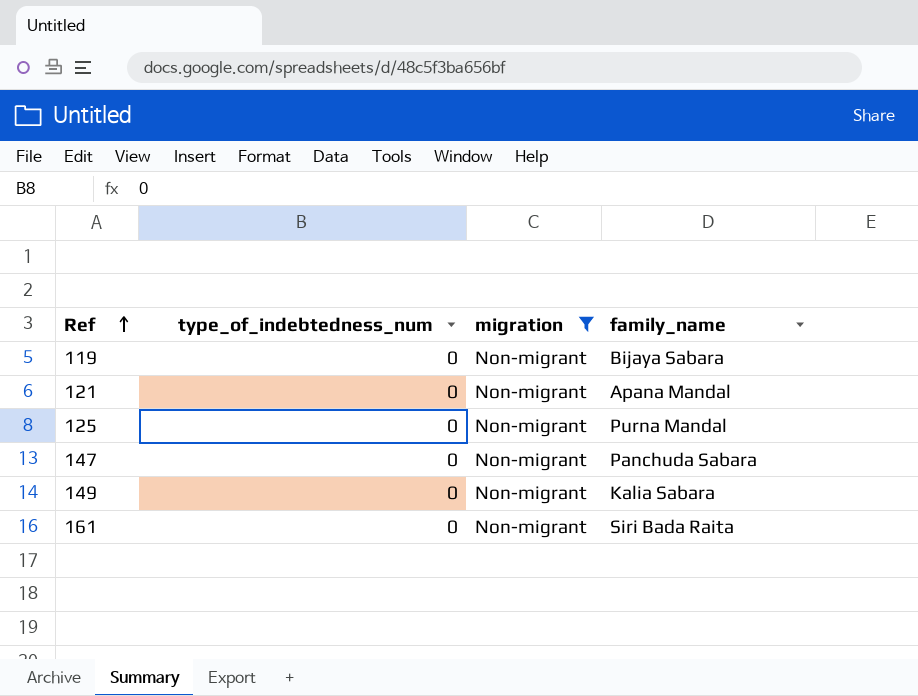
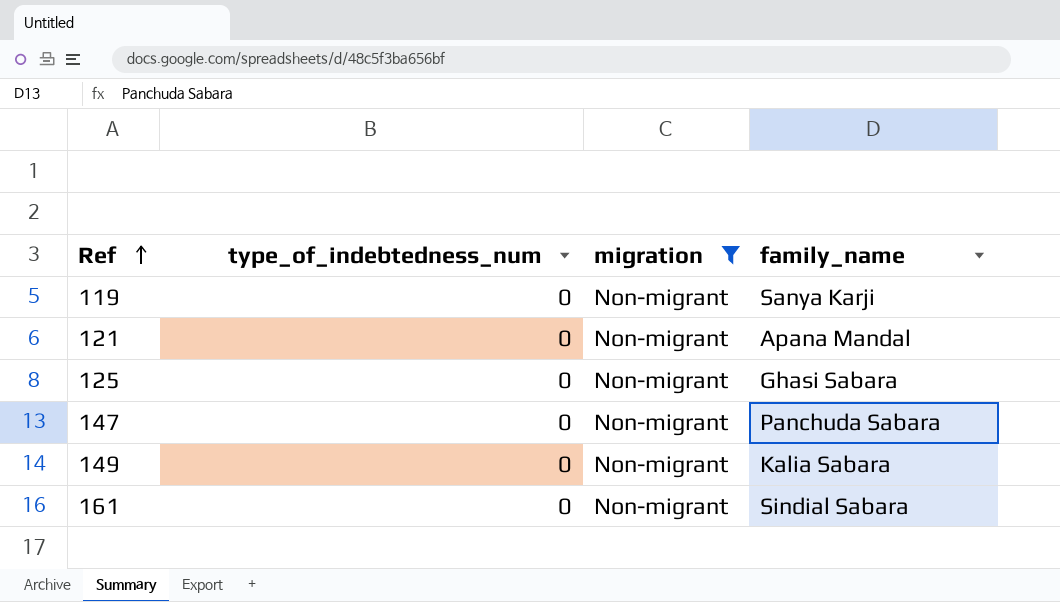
119 | family_name: Bijaya Sabara -> Sanya Karji
125 | family_name: Purna Mandal -> Ghasi Sabara
161 | family_name: Siri Bada Raita -> Sindial Sabara

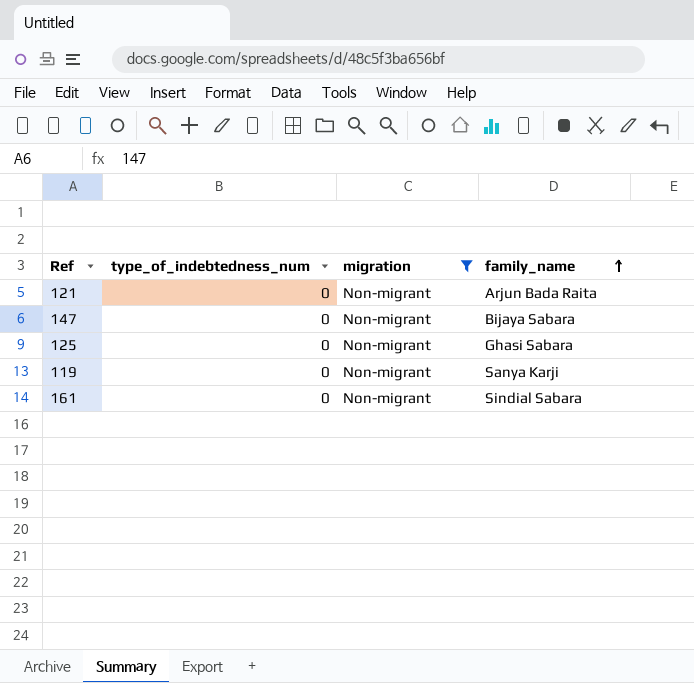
row order: Ref ascending -> family_name ascending
row 149: 0 | Non-migrant | Kalia Sabara -> none
121 | family_name: Apana Mandal -> Arjun Bada Raita
147 | family_name: Panchuda Sabara -> Bijaya Sabara

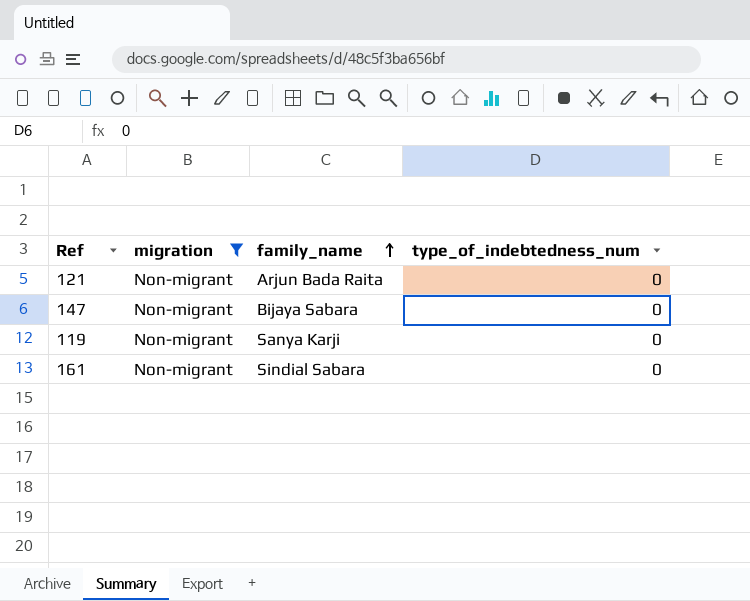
column type_of_indebtedness_num | position: 2 -> 4
row 125: 0 | Non-migrant | Ghasi Sabara -> none

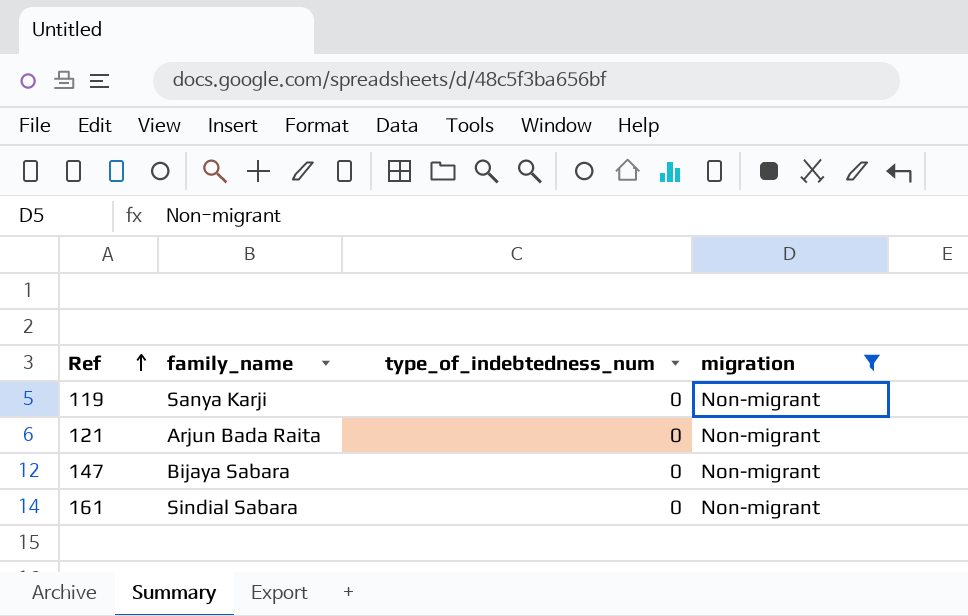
row order: family_name ascending -> Ref ascending
column migration | position: 2 -> 4

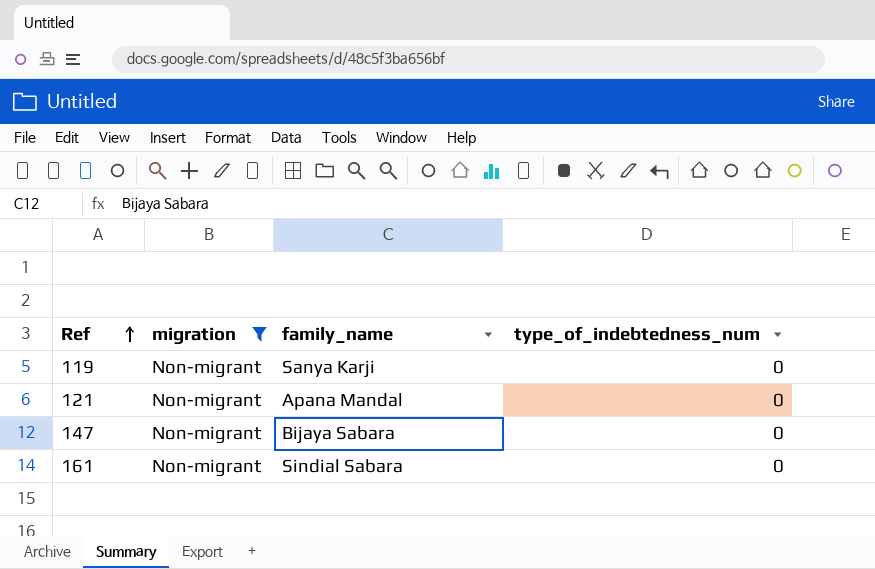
column migration | position: 4 -> 2
121 | family_name: Arjun Bada Raita -> Apana Mandal

